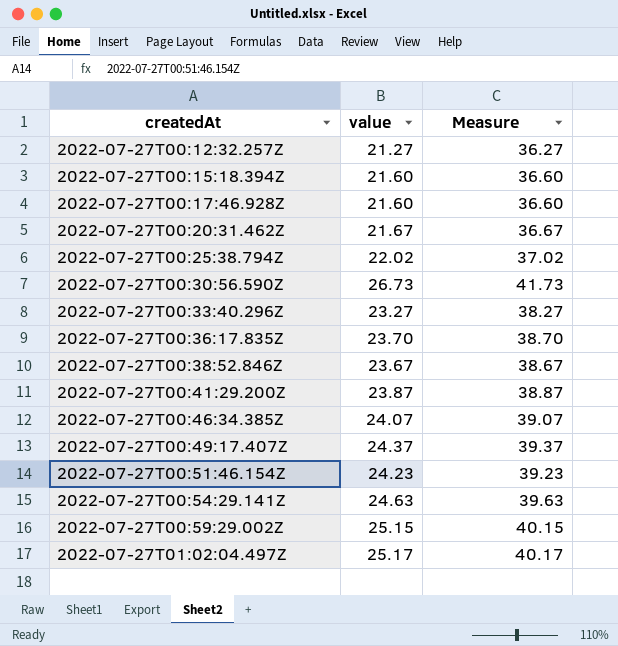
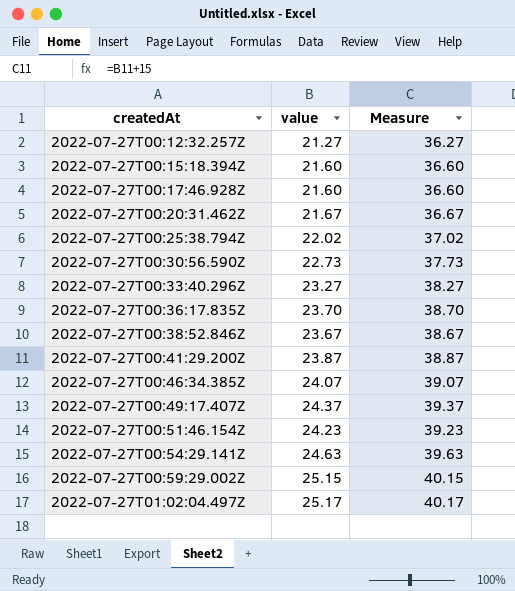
2022-07-27T00:30:56.590Z | value: 26.73 -> 22.73
2022-07-27T00:30:56.590Z | Measure: 41.73 -> 37.73

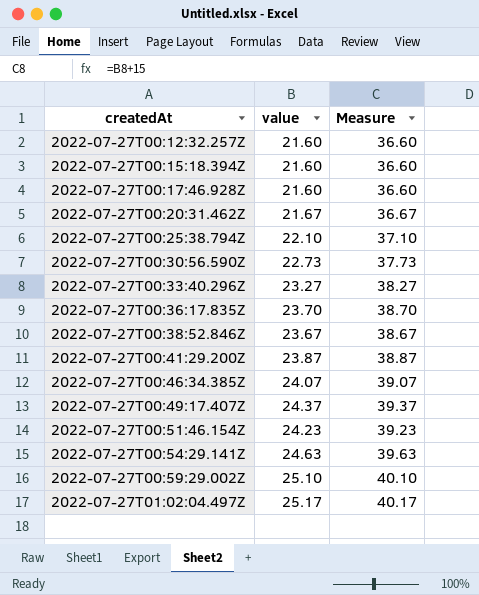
2022-07-27T00:12:32.257Z | value: 21.27 -> 21.60
2022-07-27T00:12:32.257Z | Measure: 36.27 -> 36.60
2022-07-27T00:25:38.794Z | value: 22.02 -> 22.10
2022-07-27T00:25:38.794Z | Measure: 37.02 -> 37.10
2022-07-27T00:59:29.002Z | value: 25.15 -> 25.10
2022-07-27T00:59:29.002Z | Measure: 40.15 -> 40.10

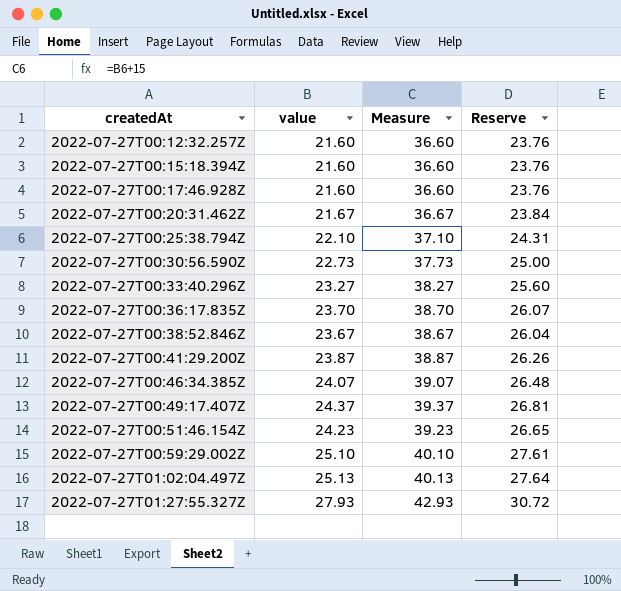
column Reserve | formula: none -> [value] * 1.1
row 2022-07-27T00:54:29.141Z: 24.63 | 39.63 -> none
2022-07-27T01:02:04.497Z | value: 25.17 -> 25.13
2022-07-27T01:02:04.497Z | Measure: 40.17 -> 40.13
row 2022-07-27T01:27:55.327Z: none -> 27.93 | 42.93 | 30.72

